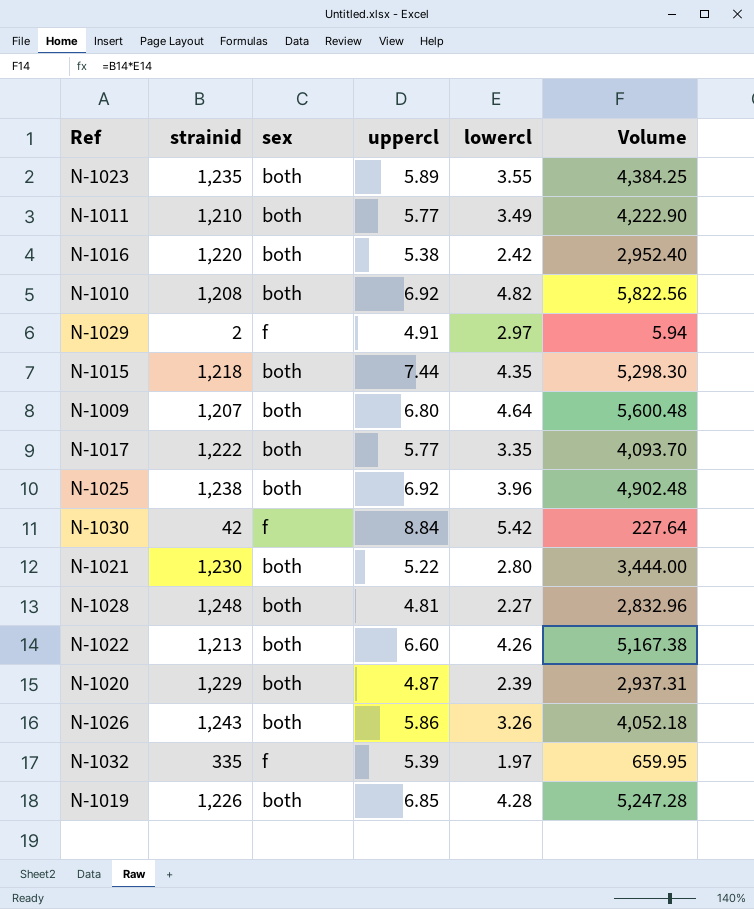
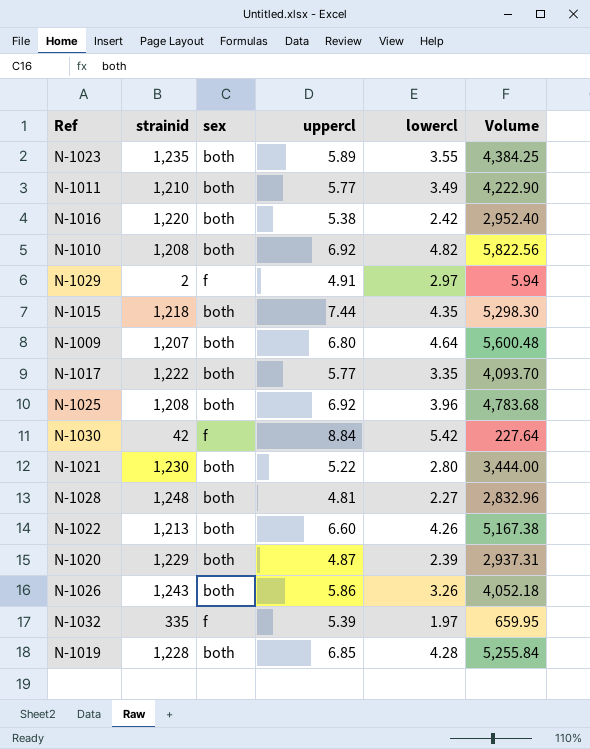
N-1025 | strainid: 1,238 -> 1,208
N-1025 | Volume: 4,902.48 -> 4,783.68
N-1019 | strainid: 1,226 -> 1,228
N-1019 | Volume: 5,247.28 -> 5,255.84

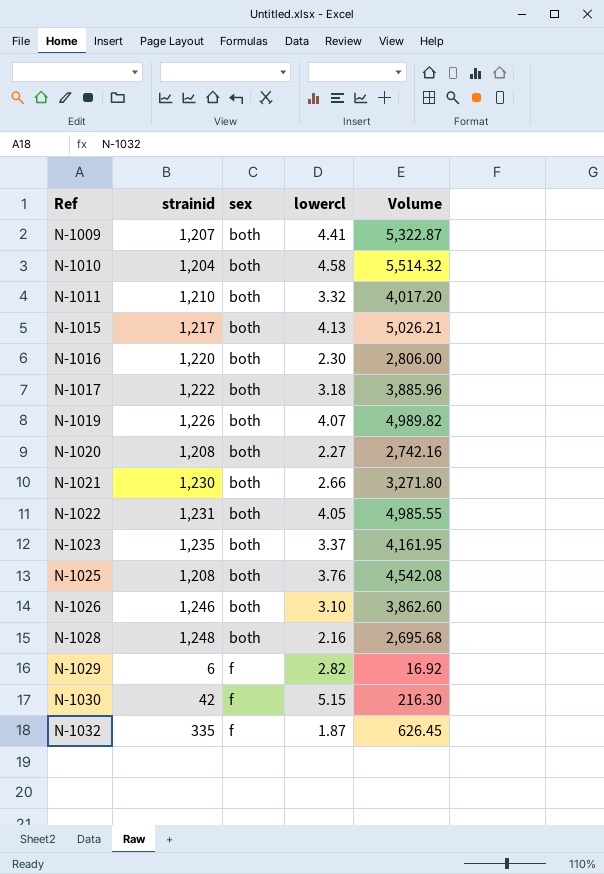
row order: none -> Ref ascending
column uppercl | position: 4 -> none
N-1009 | lowercl: 4.64 -> 4.41
N-1009 | Volume: 5,600.48 -> 5,322.87
N-1010 | strainid: 1,208 -> 1,204
N-1010 | lowercl: 4.82 -> 4.58
N-1010 | Volume: 5,822.56 -> 5,514.32
N-1011 | lowercl: 3.49 -> 3.32
N-1011 | Volume: 4,222.90 -> 4,017.20
N-1015 | strainid: 1,218 -> 1,217
N-1015 | lowercl: 4.35 -> 4.13
N-1015 | Volume: 5,298.30 -> 5,026.21
N-1016 | lowercl: 2.42 -> 2.30
N-1016 | Volume: 2,952.40 -> 2,806.00
N-1017 | lowercl: 3.35 -> 3.18
N-1017 | Volume: 4,093.70 -> 3,885.96
N-1019 | strainid: 1,228 -> 1,226
N-1019 | lowercl: 4.28 -> 4.07
N-1019 | Volume: 5,255.84 -> 4,989.82
N-1020 | strainid: 1,229 -> 1,208
N-1020 | lowercl: 2.39 -> 2.27
N-1020 | Volume: 2,937.31 -> 2,742.16
N-1021 | lowercl: 2.80 -> 2.66
N-1021 | Volume: 3,444.00 -> 3,271.80
N-1022 | strainid: 1,213 -> 1,231
N-1022 | lowercl: 4.26 -> 4.05
N-1022 | Volume: 5,167.38 -> 4,985.55
N-1023 | lowercl: 3.55 -> 3.37
N-1023 | Volume: 4,384.25 -> 4,161.95
N-1025 | lowercl: 3.96 -> 3.76
N-1025 | Volume: 4,783.68 -> 4,542.08
N-1026 | strainid: 1,243 -> 1,246
N-1026 | lowercl: 3.26 -> 3.10
N-1026 | Volume: 4,052.18 -> 3,862.60
N-1028 | lowercl: 2.27 -> 2.16
N-1028 | Volume: 2,832.96 -> 2,695.68
N-1029 | strainid: 2 -> 6
N-1029 | lowercl: 2.97 -> 2.82
N-1029 | Volume: 5.94 -> 16.92
N-1030 | lowercl: 5.42 -> 5.15
N-1030 | Volume: 227.64 -> 216.30
N-1032 | lowercl: 1.97 -> 1.87
N-1032 | Volume: 659.95 -> 626.45

